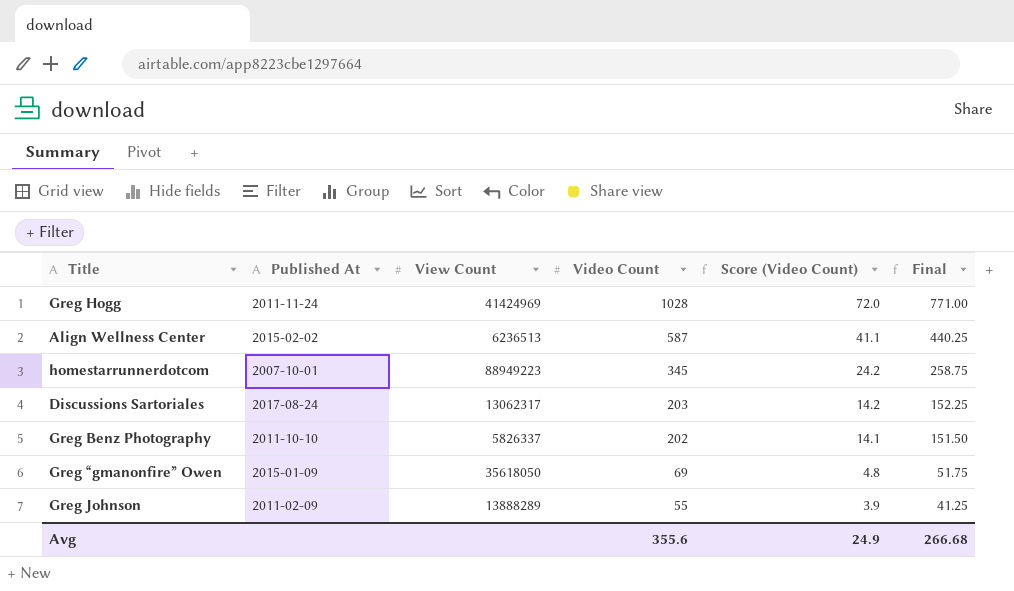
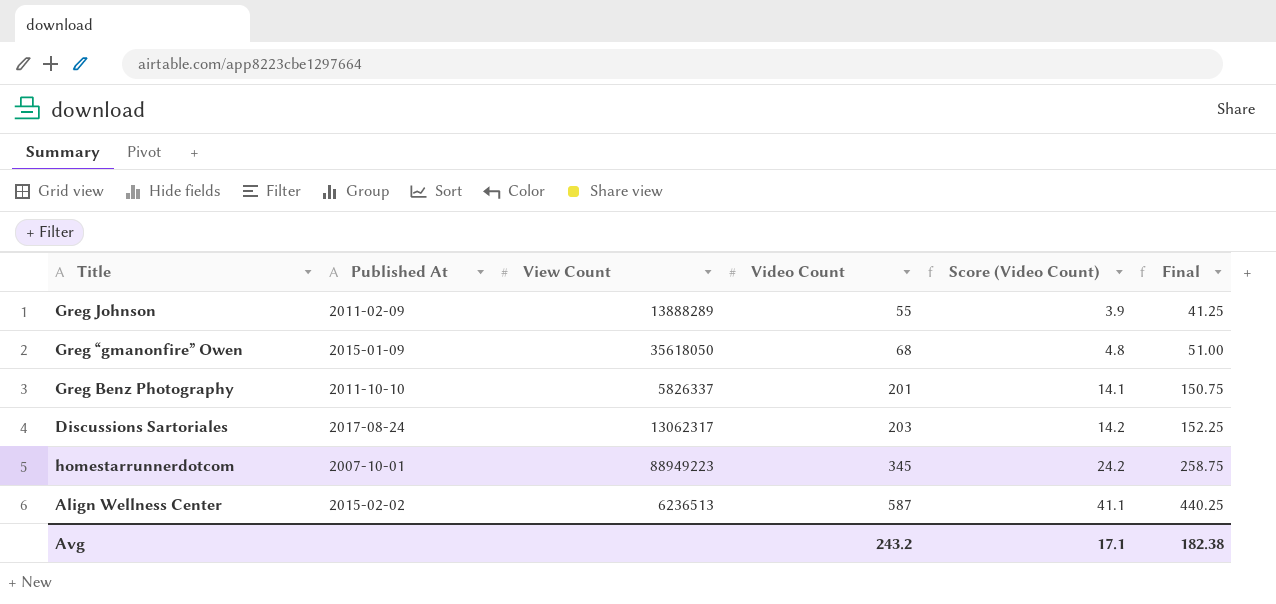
row order: Video Count descending -> Video Count ascending
row Greg Hogg: 2011-11-24 | 41424969 | 1028 | 72.0 | 771.00 -> none
Greg “gmanonfire” Owen | Video Count: 69 -> 68
Greg “gmanonfire” Owen | Final: 51.75 -> 51.00
Greg Benz Photography | Video Count: 202 -> 201
Greg Benz Photography | Final: 151.50 -> 150.75
Avg | Video Count: 355.6 -> 243.2
Avg | Score (Video Count): 24.9 -> 17.1
Avg | Final: 266.68 -> 182.38

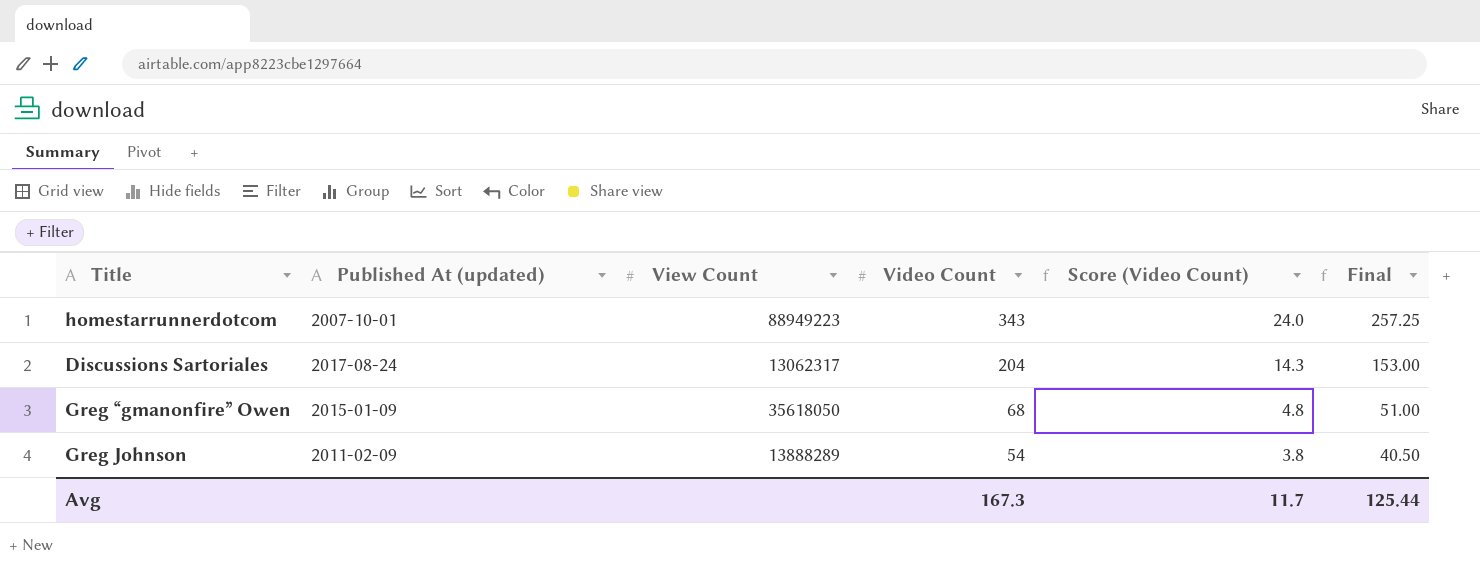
row order: Video Count ascending -> Video Count descending
column name: Published At -> Published At (updated)
row Greg Benz Photography: 2011-10-10 | 5826337 | 201 | 14.1 | 150.75 -> none
row Align Wellness Center: 2015-02-02 | 6236513 | 587 | 41.1 | 440.25 -> none
homestarrunnerdotcom | Video Count: 345 -> 343
homestarrunnerdotcom | Score (Video Count): 24.2 -> 24.0
homestarrunnerdotcom | Final: 258.75 -> 257.25
Discussions Sartoriales | Video Count: 203 -> 204
Discussions Sartoriales | Score (Video Count): 14.2 -> 14.3
Discussions Sartoriales | Final: 152.25 -> 153.00
Greg Johnson | Video Count: 55 -> 54
Greg Johnson | Score (Video Count): 3.9 -> 3.8
Greg Johnson | Final: 41.25 -> 40.50
Avg | Video Count: 243.2 -> 167.3
Avg | Score (Video Count): 17.1 -> 11.7
Avg | Final: 182.38 -> 125.44

